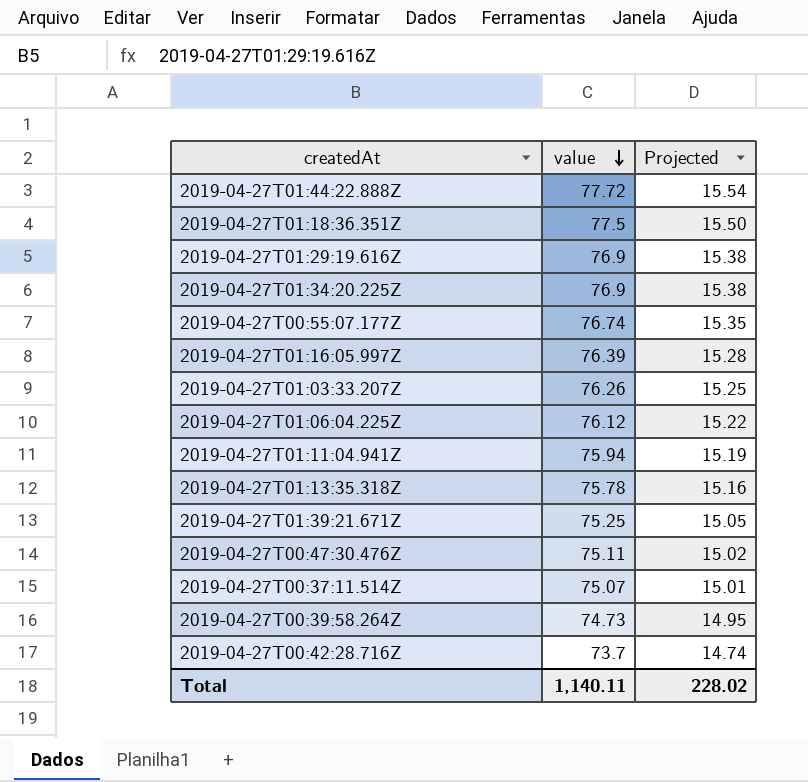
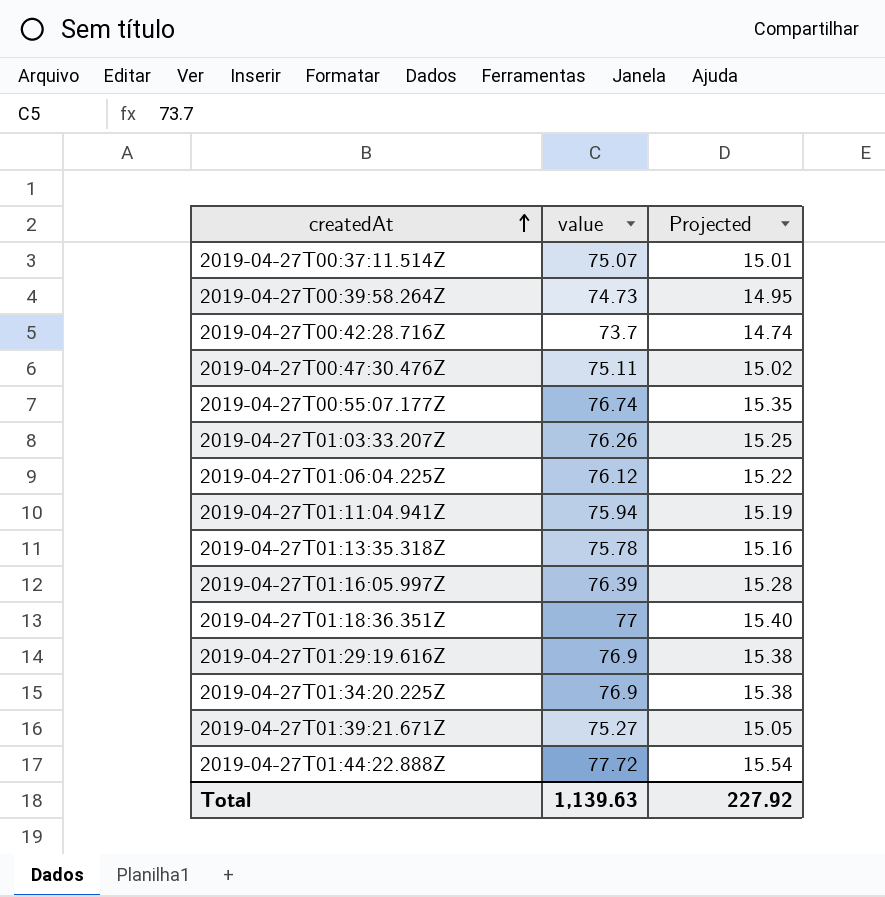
row order: value descending -> createdAt ascending
2019-04-27T01:18:36.351Z | value: 77.5 -> 77
2019-04-27T01:18:36.351Z | Projected: 15.50 -> 15.40
2019-04-27T01:39:21.671Z | value: 75.25 -> 75.27
Total | value: 1,140.11 -> 1,139.63
Total | Projected: 228.02 -> 227.92

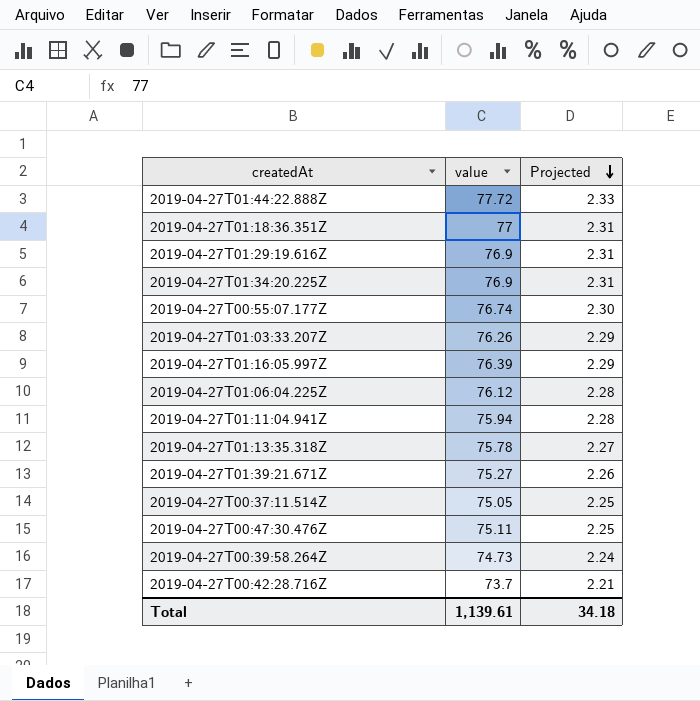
row order: createdAt ascending -> Projected descending
column Projected | formula: [value] * 0.2 -> [value] * 0.03
2019-04-27T00:37:11.514Z | value: 75.07 -> 75.05
Total | value: 1,139.63 -> 1,139.61
Total | Projected: 227.92 -> 34.18

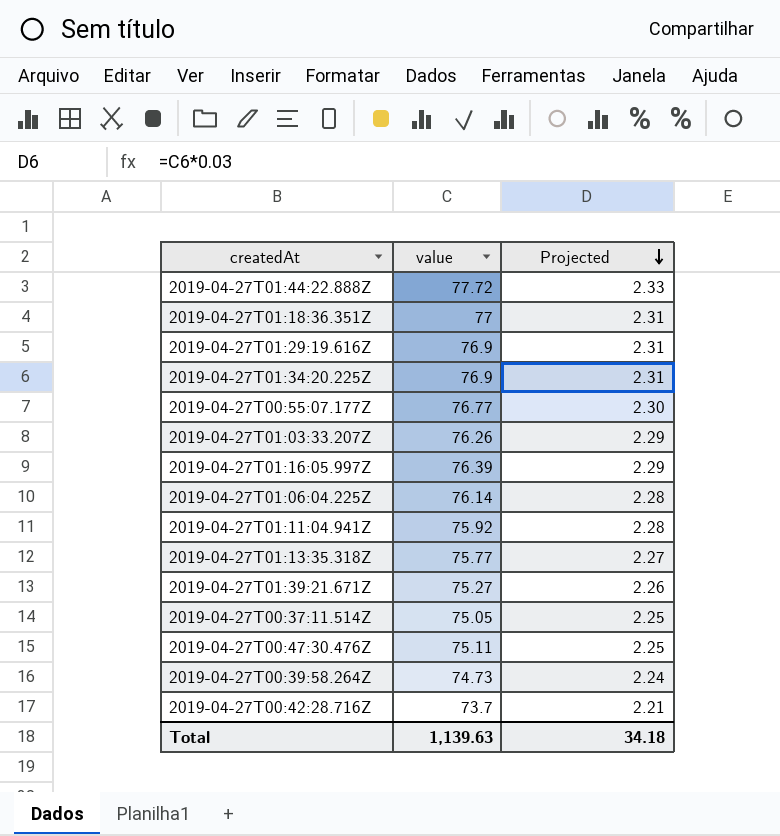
2019-04-27T00:55:07.177Z | value: 76.74 -> 76.77
2019-04-27T01:06:04.225Z | value: 76.12 -> 76.14
2019-04-27T01:11:04.941Z | value: 75.94 -> 75.92
2019-04-27T01:13:35.318Z | value: 75.78 -> 75.77
Total | value: 1,139.61 -> 1,139.63

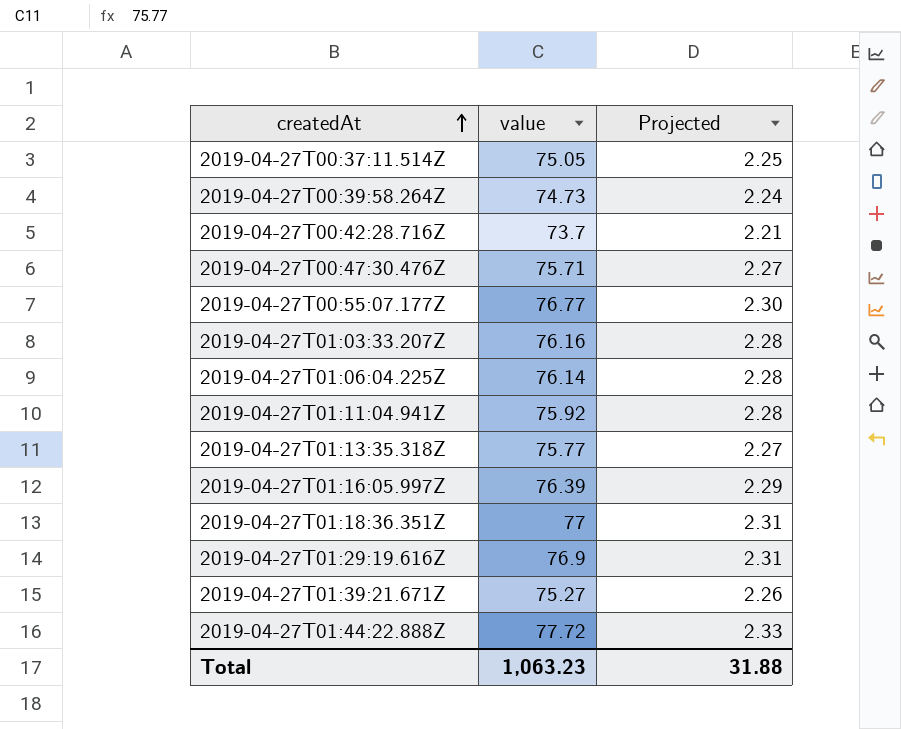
row order: Projected descending -> createdAt ascending
row 2019-04-27T01:34:20.225Z: 76.9 | 2.31 -> none
2019-04-27T00:47:30.476Z | value: 75.11 -> 75.71
2019-04-27T00:47:30.476Z | Projected: 2.25 -> 2.27
2019-04-27T01:03:33.207Z | value: 76.26 -> 76.16
2019-04-27T01:03:33.207Z | Projected: 2.29 -> 2.28
Total | value: 1,139.63 -> 1,063.23
Total | Projected: 34.18 -> 31.88

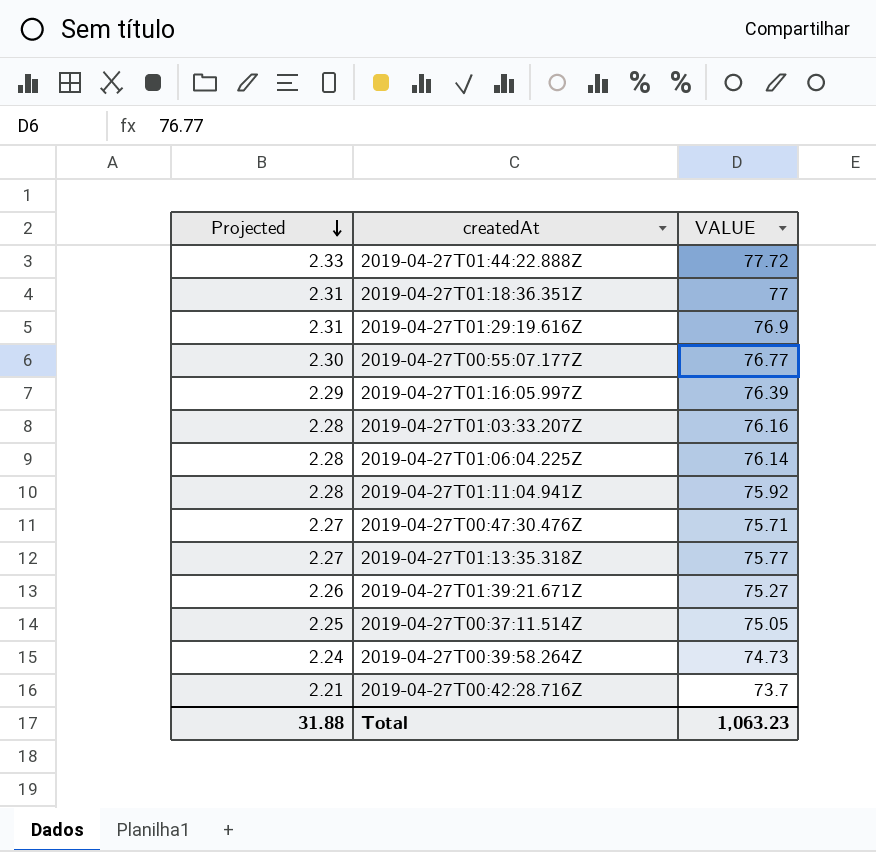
row order: createdAt ascending -> Projected descending
column Projected | position: 3 -> 1
column name: value -> VALUE

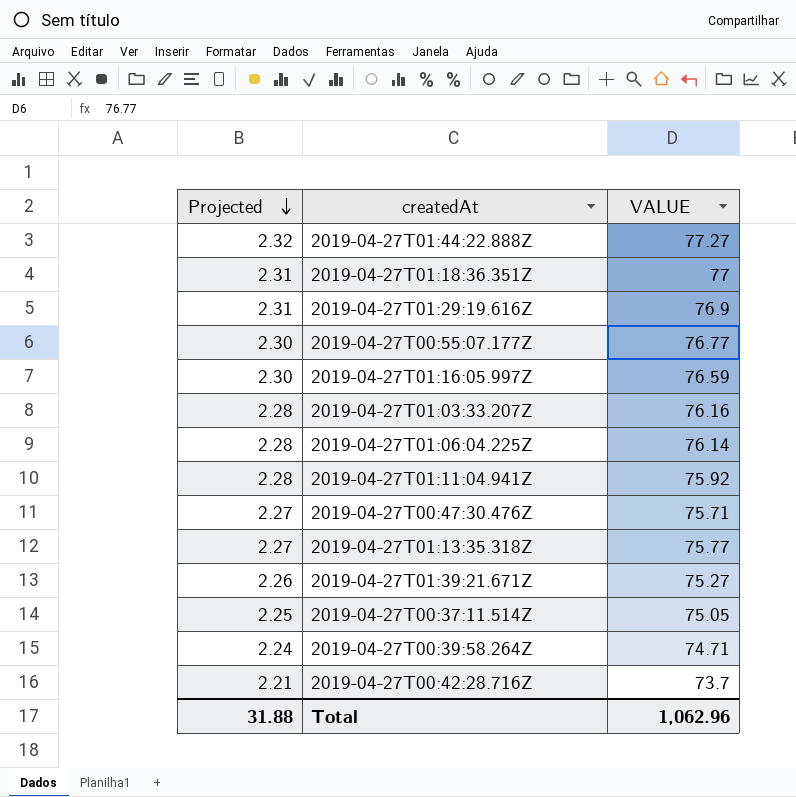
2019-04-27T01:44:22.888Z | Projected: 2.33 -> 2.32
2019-04-27T01:44:22.888Z | VALUE: 77.72 -> 77.27
2019-04-27T01:16:05.997Z | Projected: 2.29 -> 2.30
2019-04-27T01:16:05.997Z | VALUE: 76.39 -> 76.59
2019-04-27T00:39:58.264Z | VALUE: 74.73 -> 74.71
Total | VALUE: 1,063.23 -> 1,062.96

